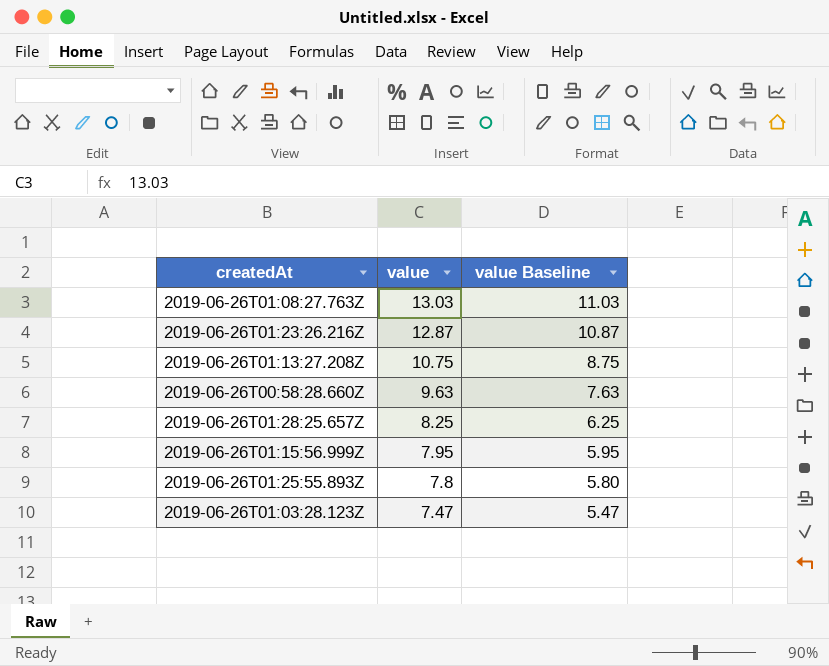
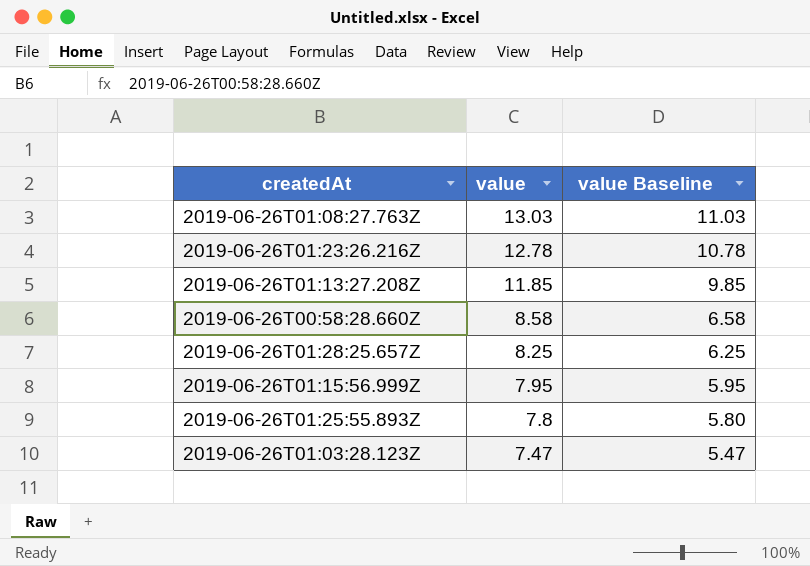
2019-06-26T01:23:26.216Z | value: 12.87 -> 12.78
2019-06-26T01:23:26.216Z | value Baseline: 10.87 -> 10.78
2019-06-26T01:13:27.208Z | value: 10.75 -> 11.85
2019-06-26T01:13:27.208Z | value Baseline: 8.75 -> 9.85
2019-06-26T00:58:28.660Z | value: 9.63 -> 8.58
2019-06-26T00:58:28.660Z | value Baseline: 7.63 -> 6.58

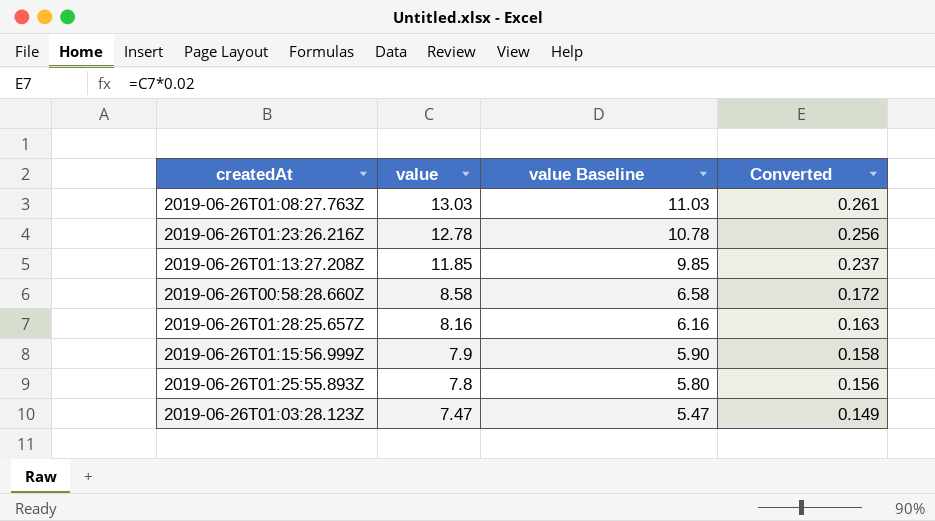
column Converted | formula: none -> [value] * 0.02
2019-06-26T01:28:25.657Z | value: 8.25 -> 8.16
2019-06-26T01:28:25.657Z | value Baseline: 6.25 -> 6.16
2019-06-26T01:15:56.999Z | value: 7.95 -> 7.9
2019-06-26T01:15:56.999Z | value Baseline: 5.95 -> 5.90

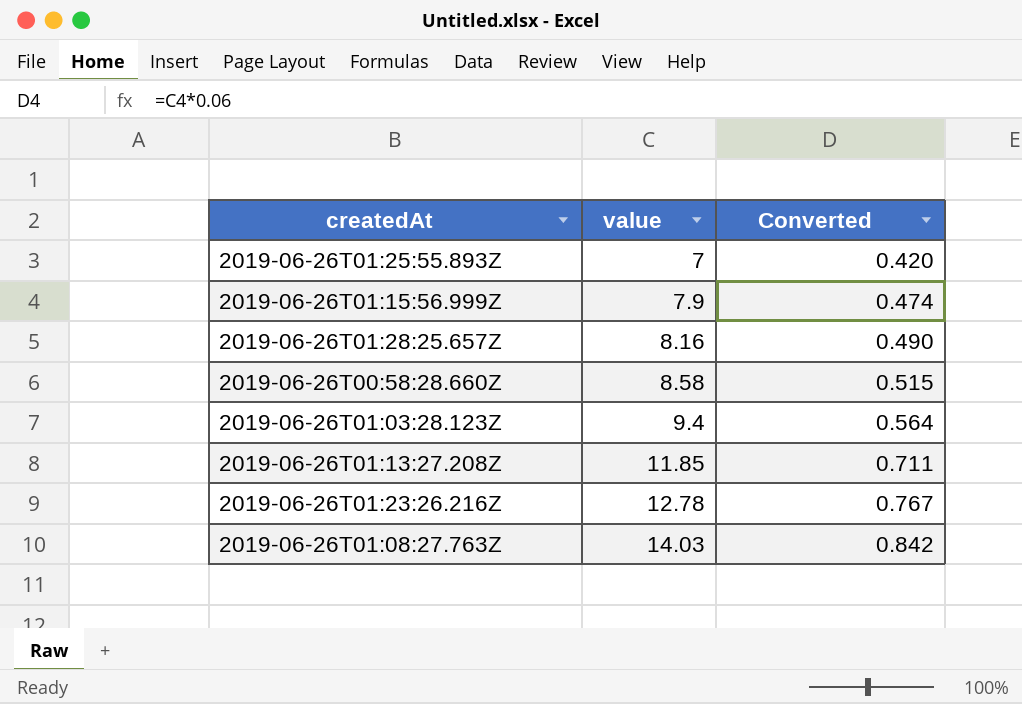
row order: value descending -> value ascending
column value Baseline | formula: [value] - 2 -> none
column Converted | formula: [value] * 0.02 -> [value] * 0.06
2019-06-26T01:25:55.893Z | value: 7.8 -> 7
2019-06-26T01:03:28.123Z | value: 7.47 -> 9.4
2019-06-26T01:08:27.763Z | value: 13.03 -> 14.03

